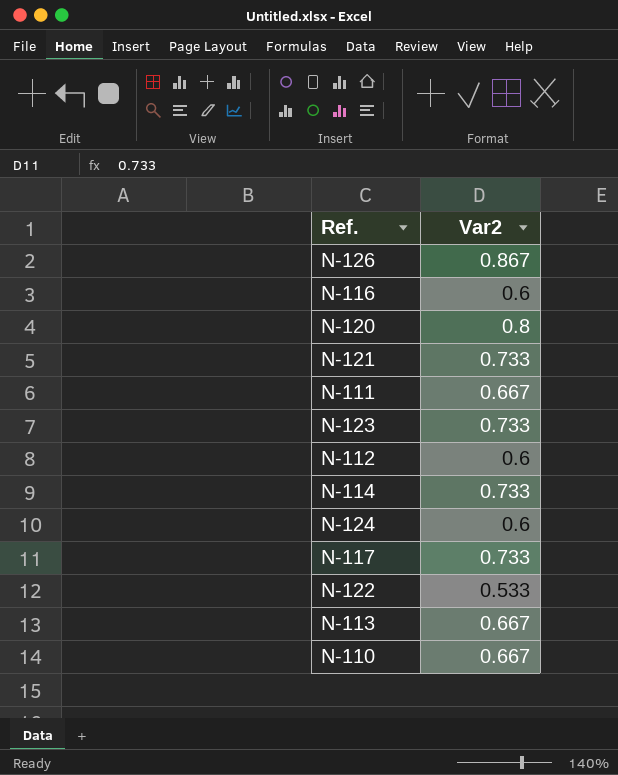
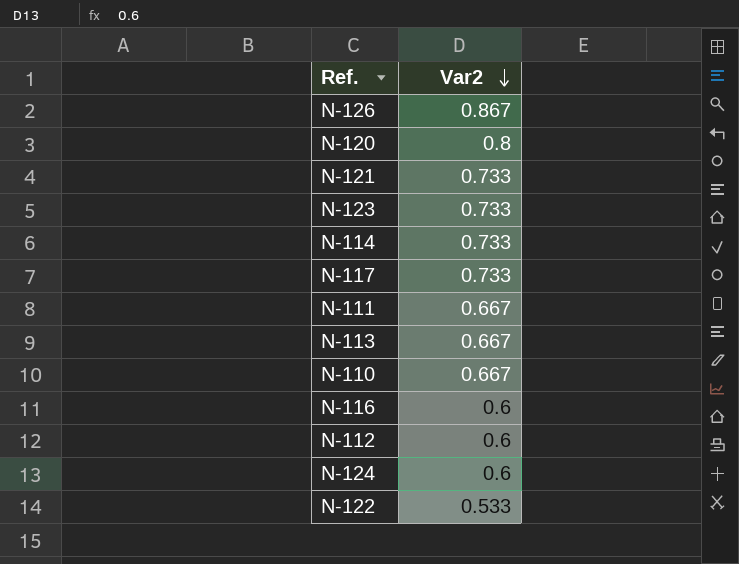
row order: none -> Var2 descending

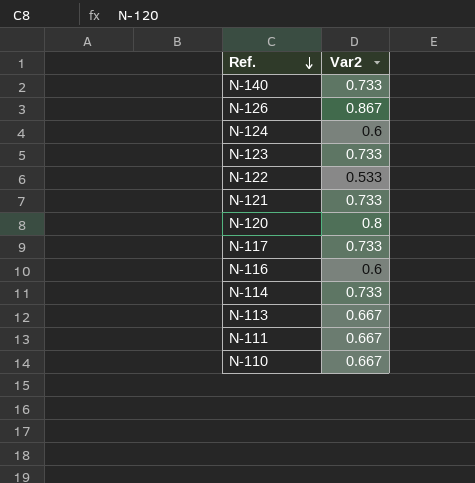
row order: Var2 descending -> Ref. descending
row N-112: 0.6 -> none
row N-140: none -> 0.733

